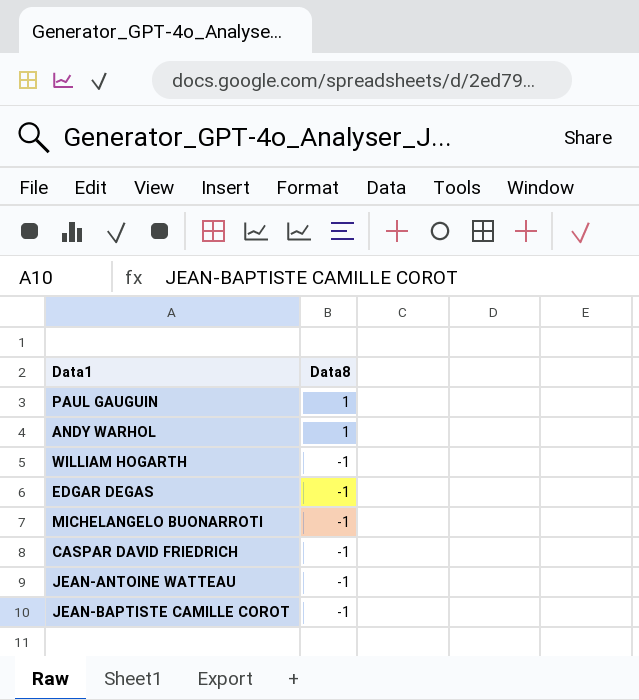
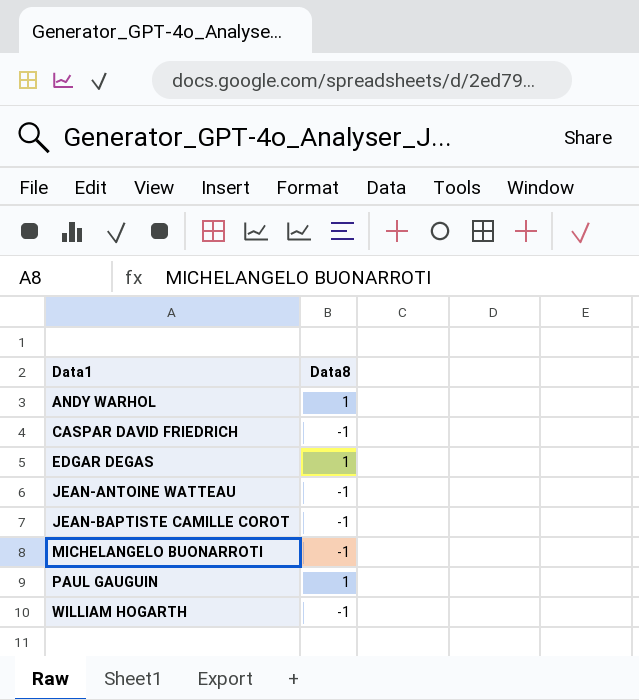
row order: Data8 descending -> Data1 ascending
EDGAR DEGAS | Data8: -1 -> 1

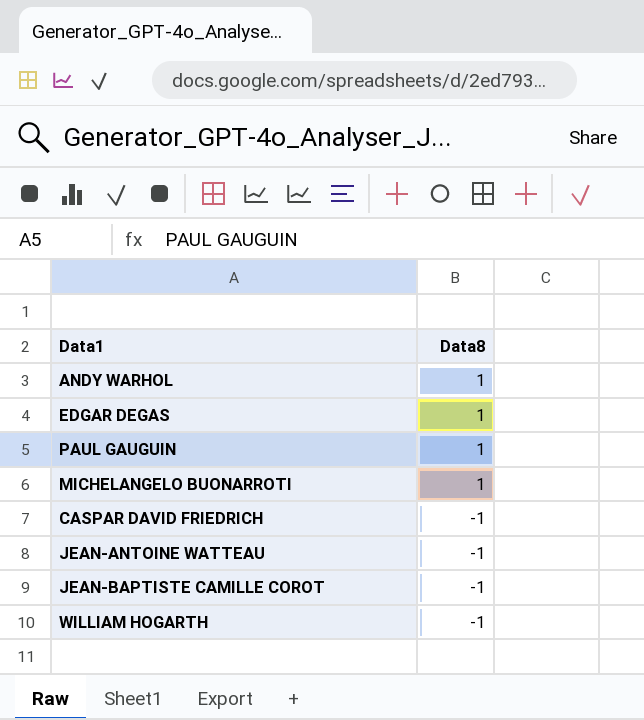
row order: Data1 ascending -> Data8 descending
MICHELANGELO BUONARROTI | Data8: -1 -> 1

